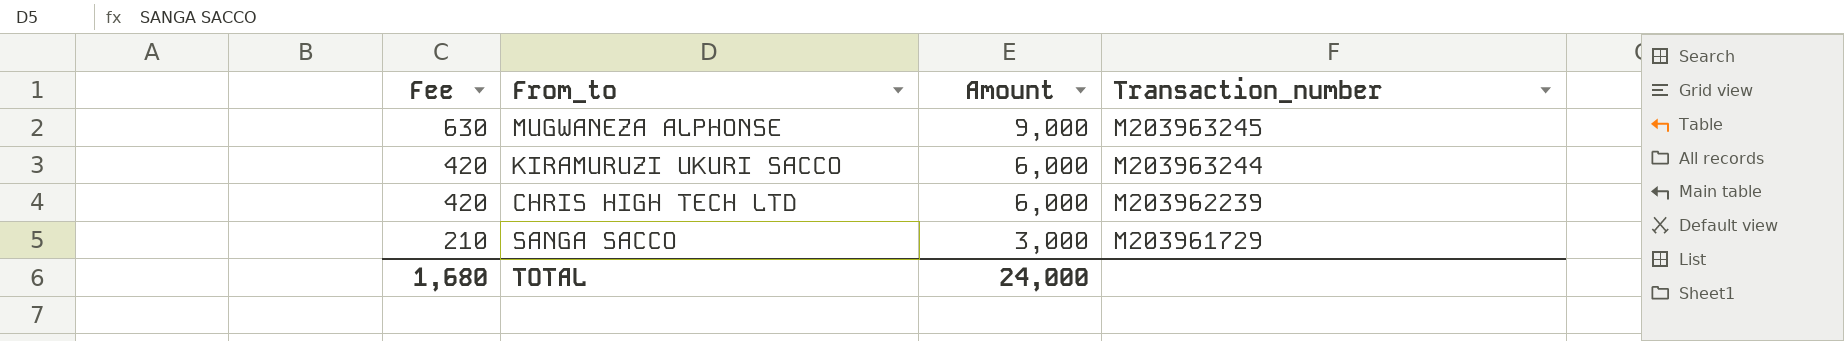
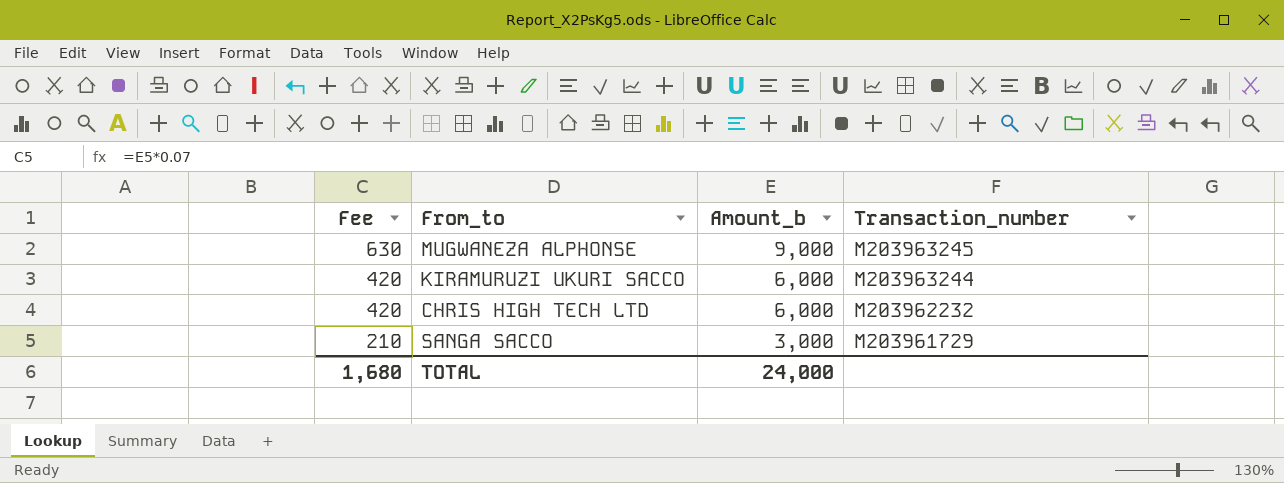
column name: Amount -> Amount_b
CHRIS HIGH TECH LTD | Transaction_number: M203962239 -> M203962232

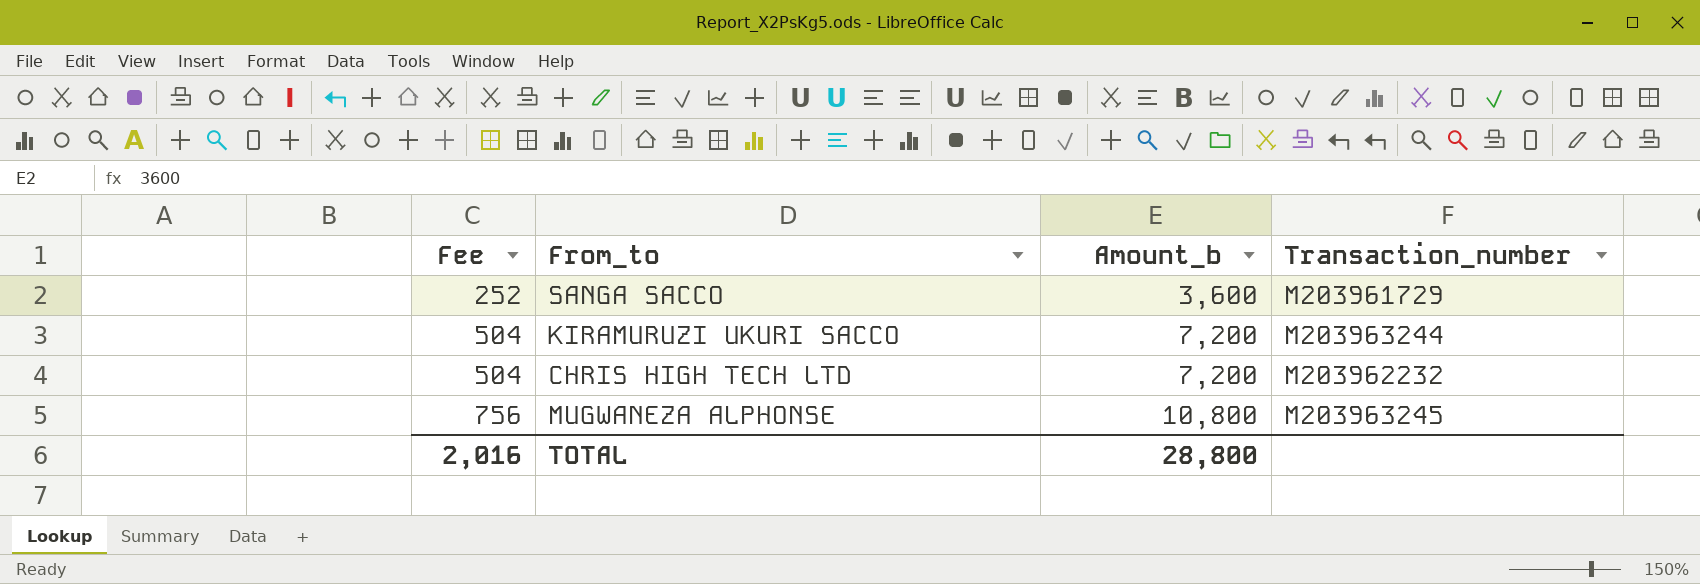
row order: Fee descending -> Fee ascending
SANGA SACCO | Fee: 210 -> 252
SANGA SACCO | Amount_b: 3,000 -> 3,600
KIRAMURUZI UKURI SACCO | Fee: 420 -> 504
KIRAMURUZI UKURI SACCO | Amount_b: 6,000 -> 7,200
CHRIS HIGH TECH LTD | Fee: 420 -> 504
CHRIS HIGH TECH LTD | Amount_b: 6,000 -> 7,200
MUGWANEZA ALPHONSE | Fee: 630 -> 756
MUGWANEZA ALPHONSE | Amount_b: 9,000 -> 10,800
TOTAL | Fee: 1,680 -> 2,016
TOTAL | Amount_b: 24,000 -> 28,800

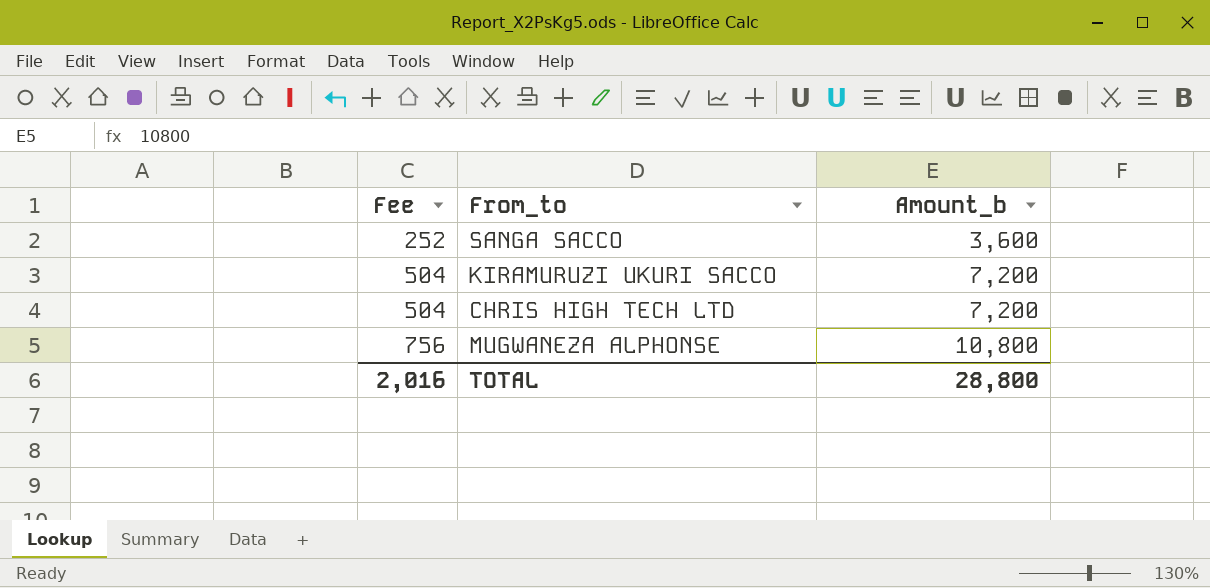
column Transaction_number | position: 4 -> none

